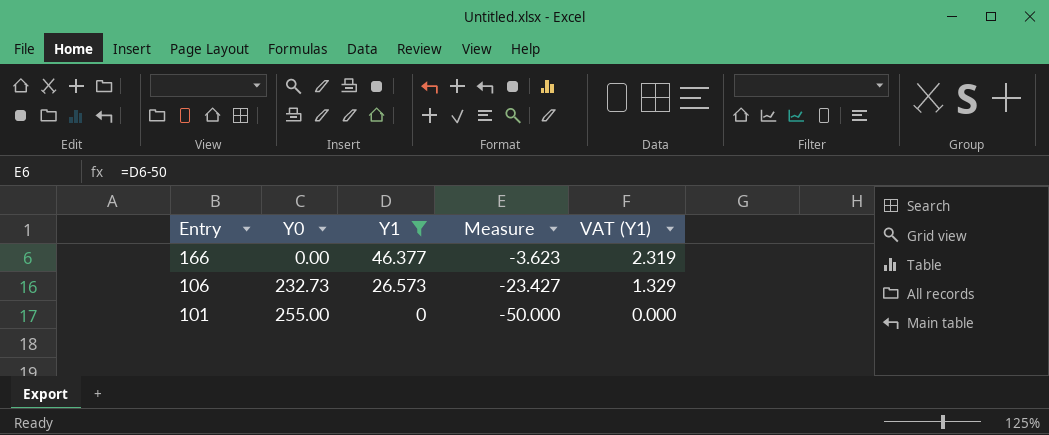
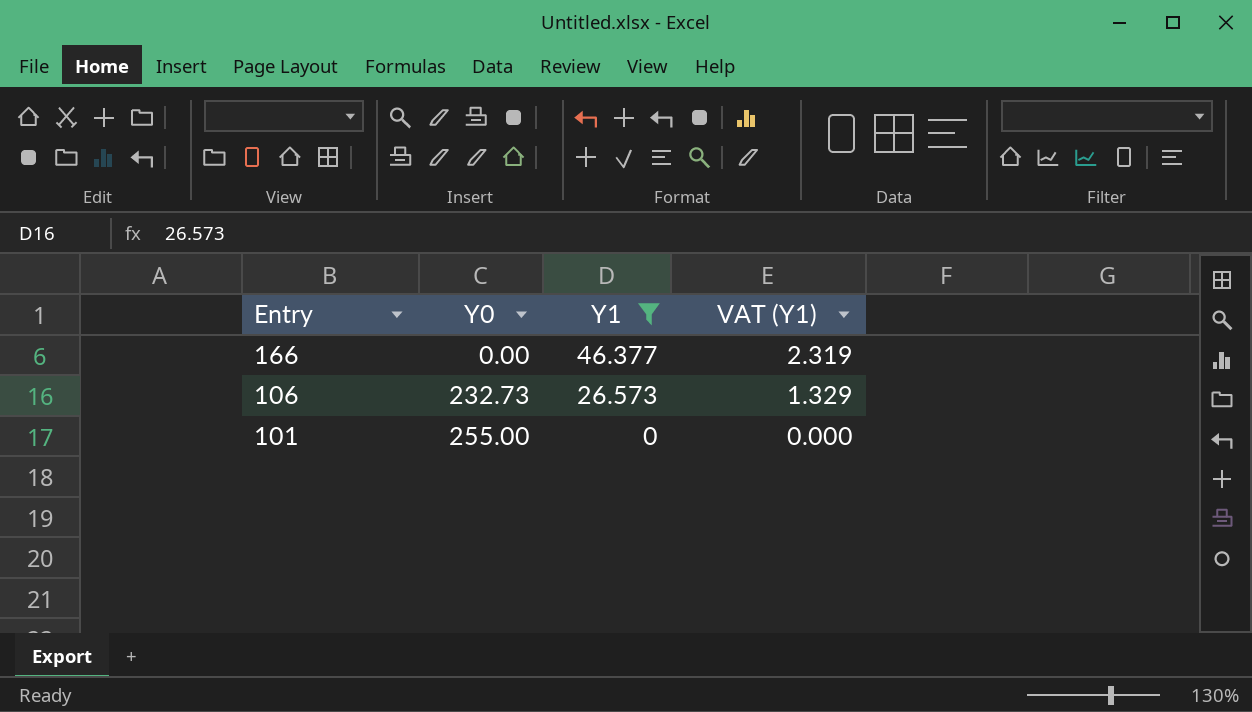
column Measure | formula: [Y1] - 50 -> none

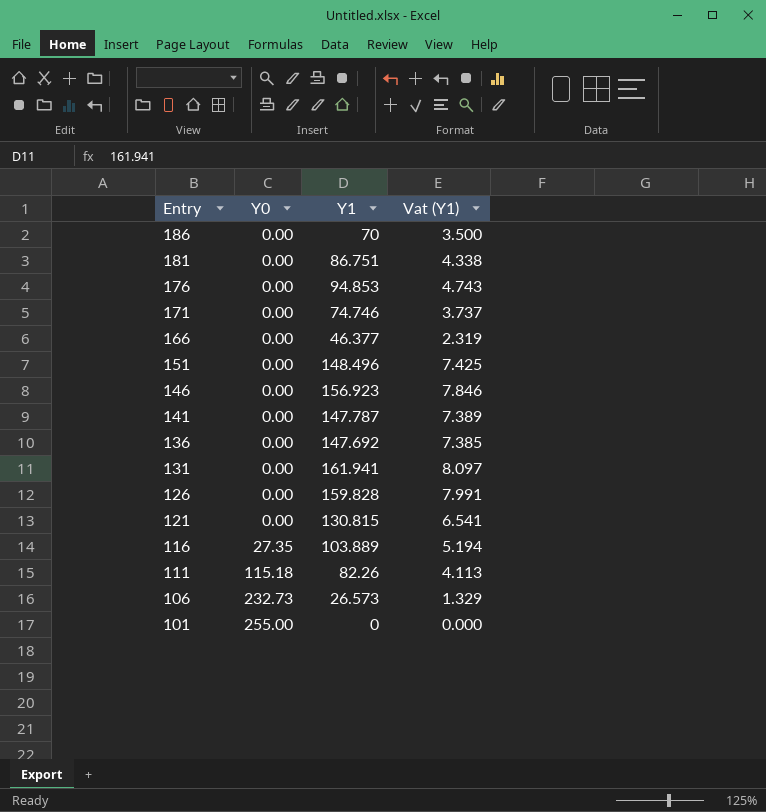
filter: Y1 <= 46.377 -> none
column name: VAT (Y1) -> Vat (Y1)

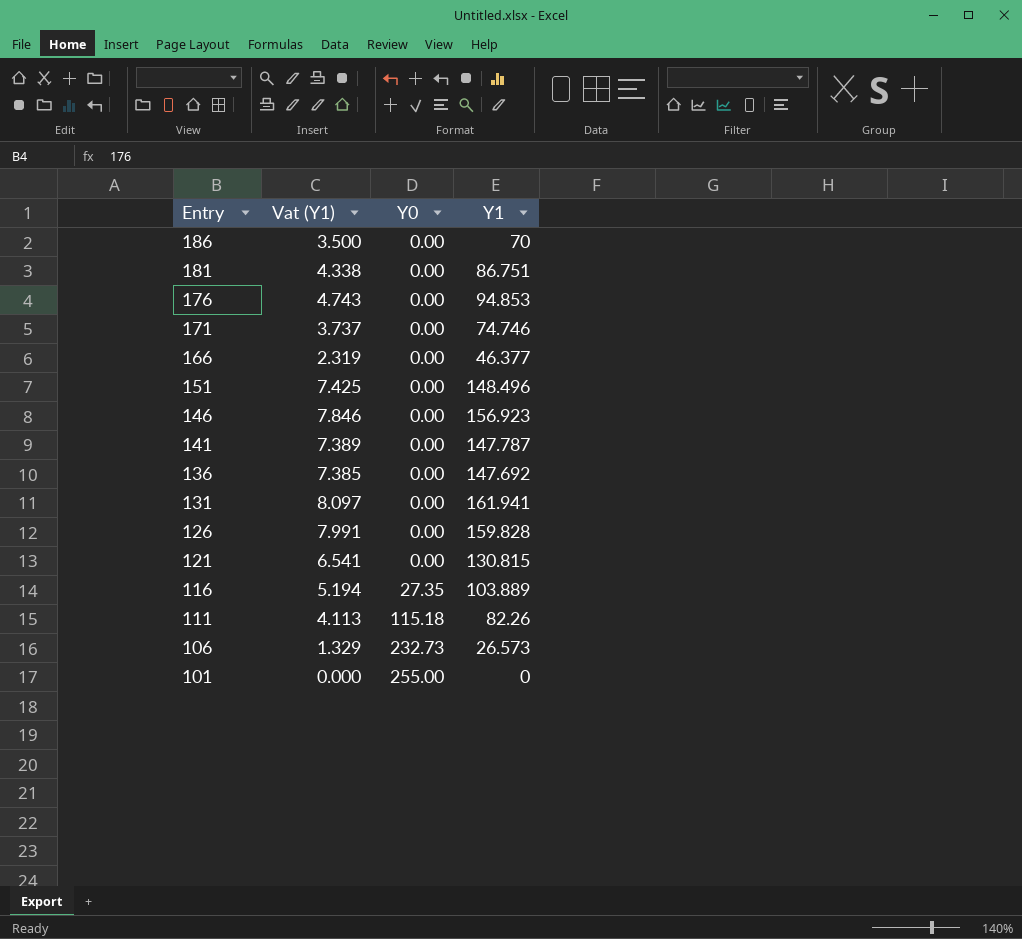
column Vat (Y1) | position: 4 -> 2

